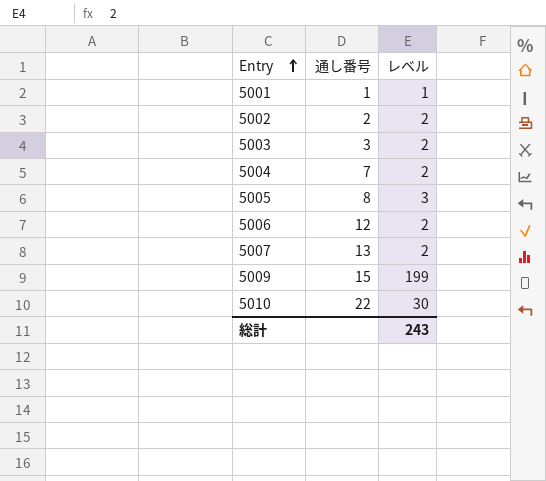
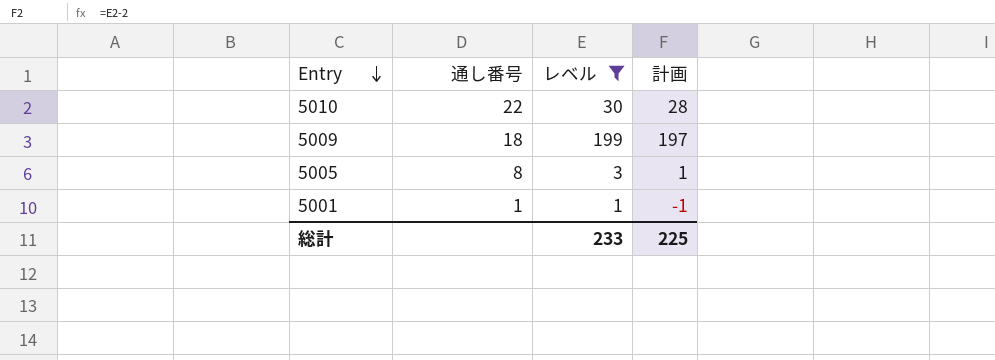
filter: none -> レベル != 2
row order: Entry ascending -> Entry descending
column 計画 | formula: none -> [レベル] - 2
5009 | 通し番号: 15 -> 18
総計 | レベル: 243 -> 233

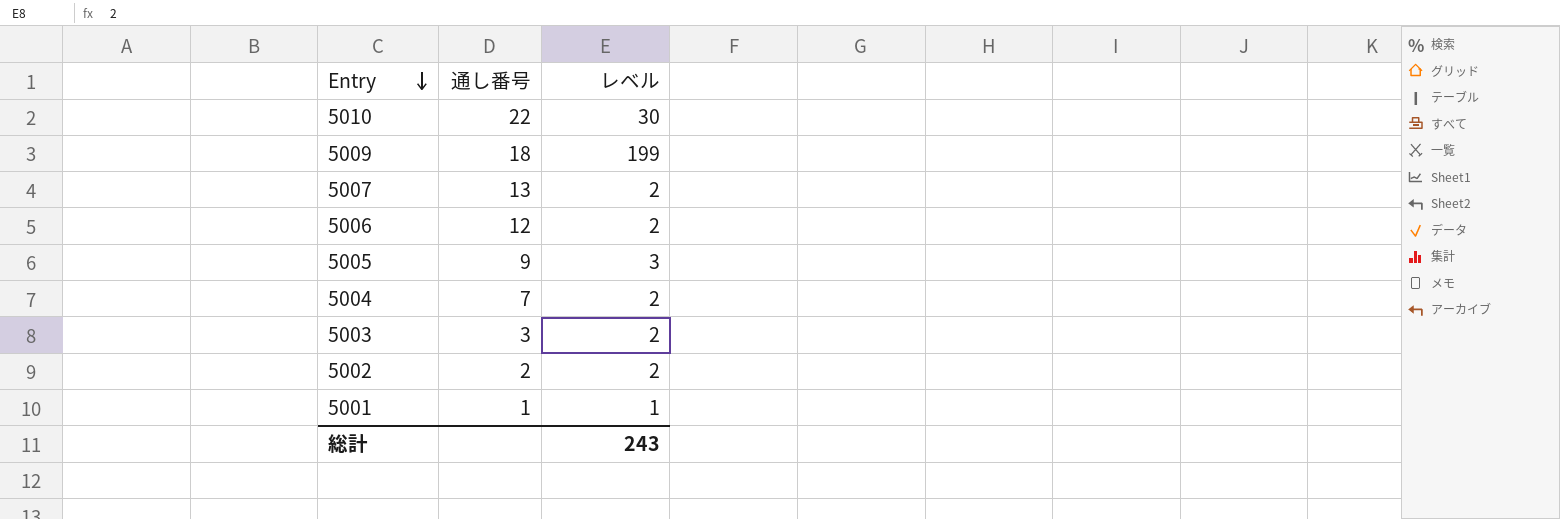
filter: レベル != 2 -> none
column 計画 | formula: [レベル] - 2 -> none
5005 | 通し番号: 8 -> 9
総計 | レベル: 233 -> 243

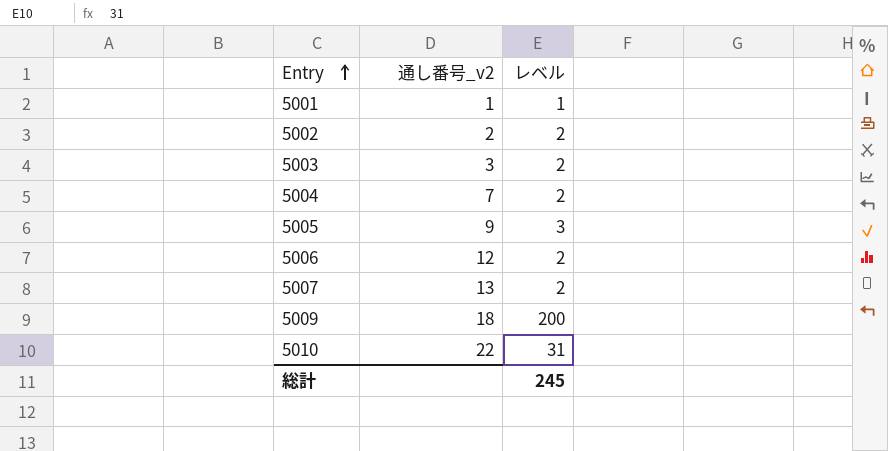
row order: Entry descending -> Entry ascending
column name: 通し番号 -> 通し番号_v2
5009 | レベル: 199 -> 200
5010 | レベル: 30 -> 31
総計 | レベル: 243 -> 245

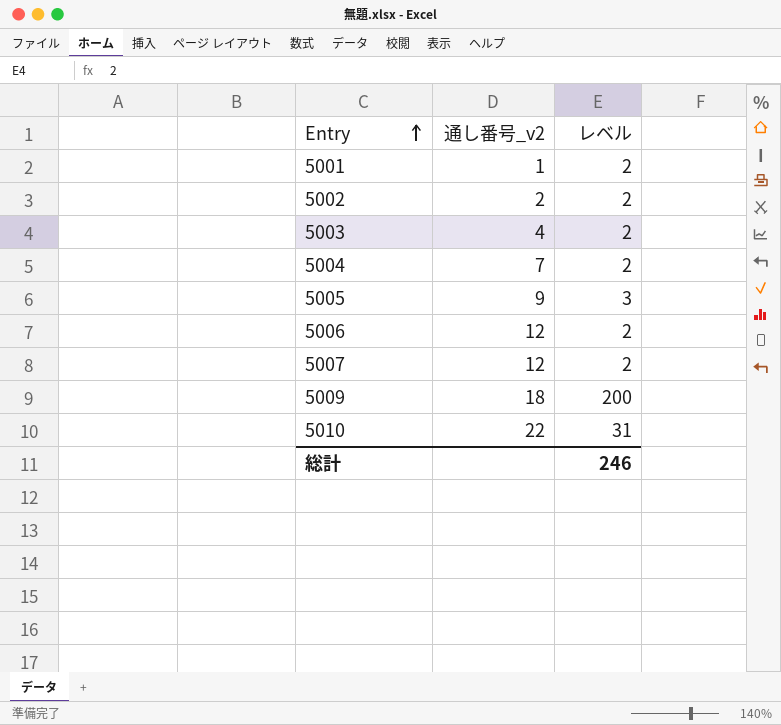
5001 | レベル: 1 -> 2
5003 | 通し番号_v2: 3 -> 4
5007 | 通し番号_v2: 13 -> 12
総計 | レベル: 245 -> 246

